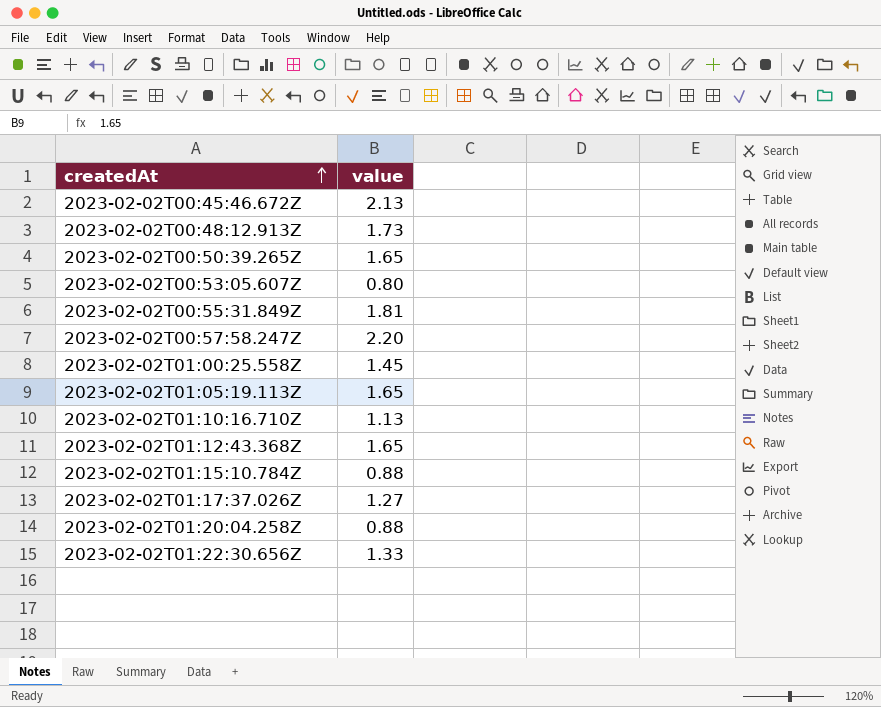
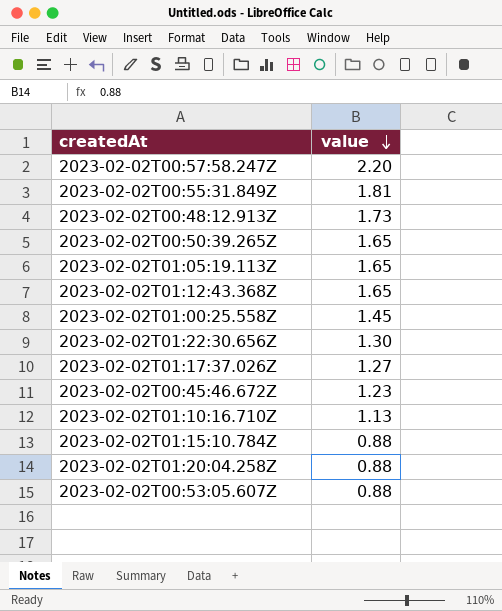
row order: createdAt ascending -> value descending
2023-02-02T01:22:30.656Z | value: 1.33 -> 1.30
2023-02-02T00:45:46.672Z | value: 2.13 -> 1.23
2023-02-02T00:53:05.607Z | value: 0.80 -> 0.88

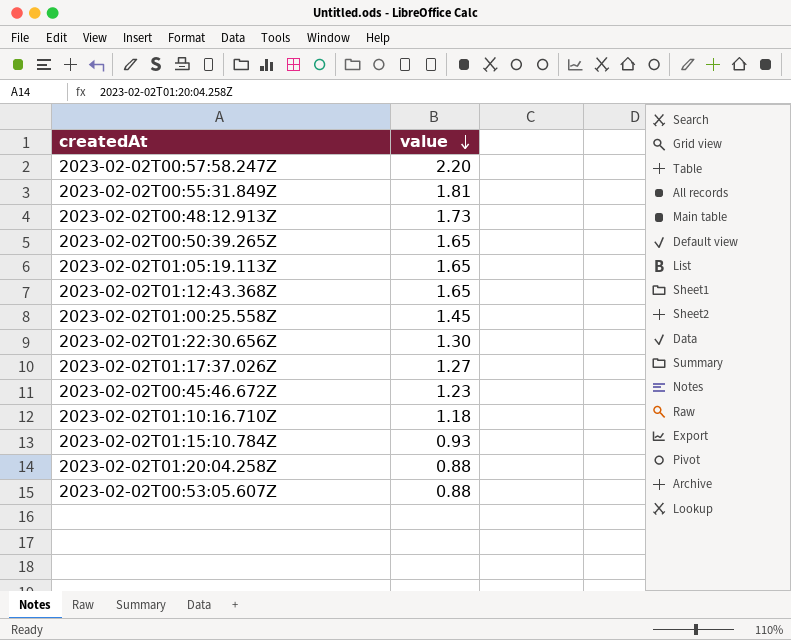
2023-02-02T01:10:16.710Z | value: 1.13 -> 1.18
2023-02-02T01:15:10.784Z | value: 0.88 -> 0.93

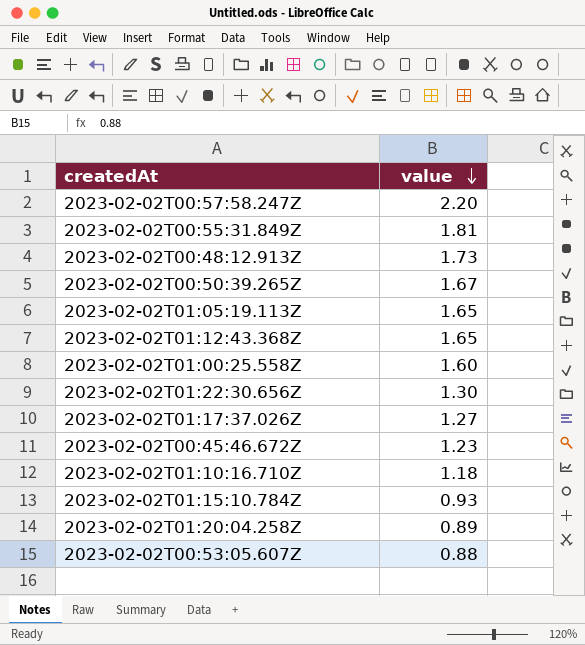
2023-02-02T00:50:39.265Z | value: 1.65 -> 1.67
2023-02-02T01:00:25.558Z | value: 1.45 -> 1.60
2023-02-02T01:20:04.258Z | value: 0.88 -> 0.89

